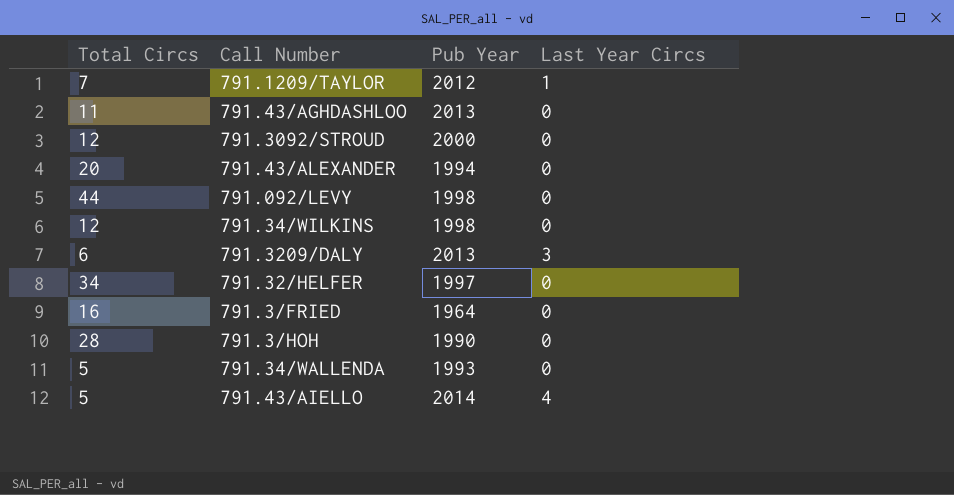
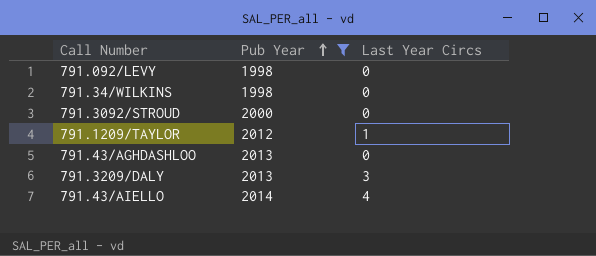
filter: none -> Pub Year >= 1998
row order: none -> Pub Year ascending
column Total Circs | position: 1 -> none

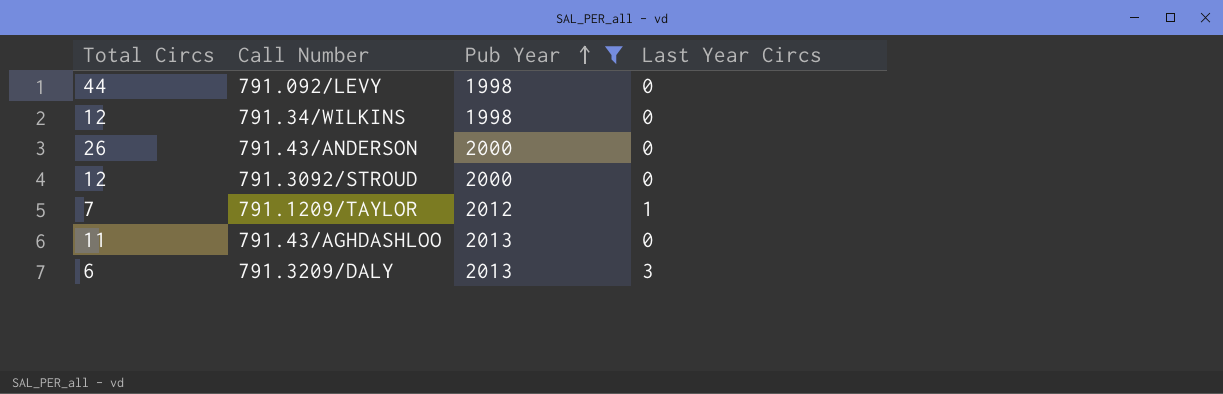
column Total Circs | position: none -> 1
row 791.43/AIELLO: 2014 | 4 -> none
row 791.43/ANDERSON: none -> 26 | 2000 | 0

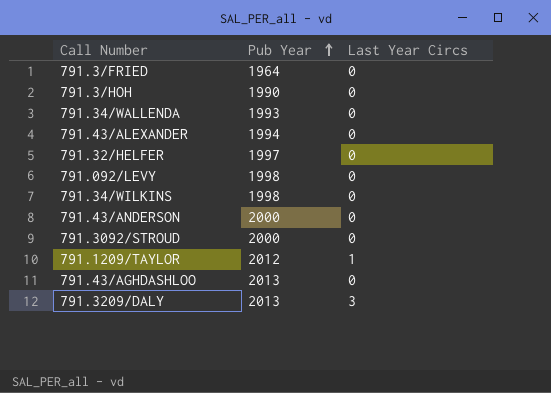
filter: Pub Year >= 1998 -> none
column Total Circs | position: 1 -> none

